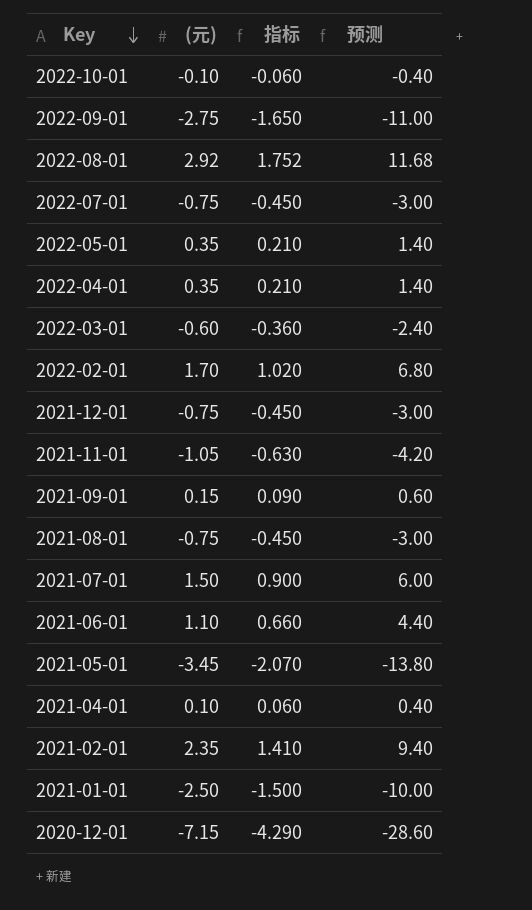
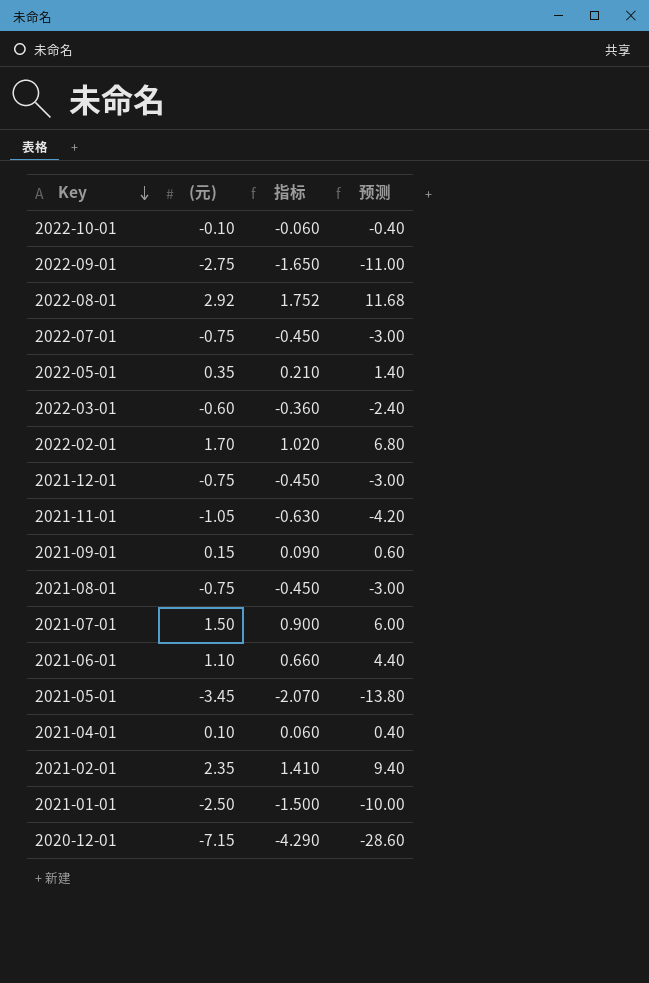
row 2022-04-01: 0.35 | 0.210 | 1.40 -> none

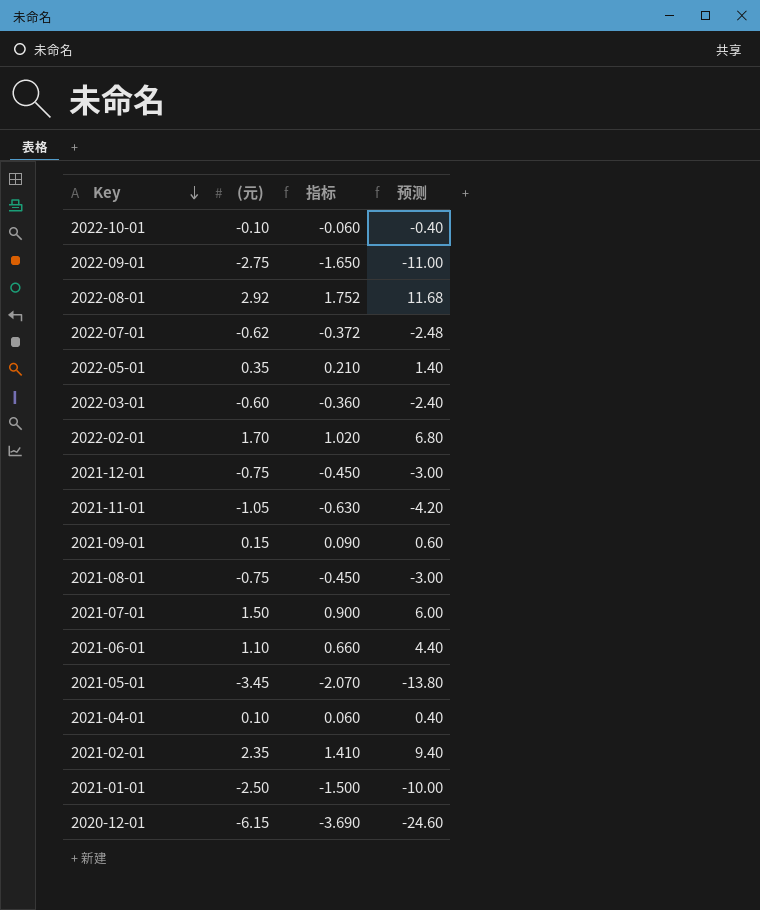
2022-07-01 | (元): -0.75 -> -0.62
2022-07-01 | 指标: -0.450 -> -0.372
2022-07-01 | 预测: -3.00 -> -2.48
2020-12-01 | (元): -7.15 -> -6.15
2020-12-01 | 指标: -4.290 -> -3.690
2020-12-01 | 预测: -28.60 -> -24.60

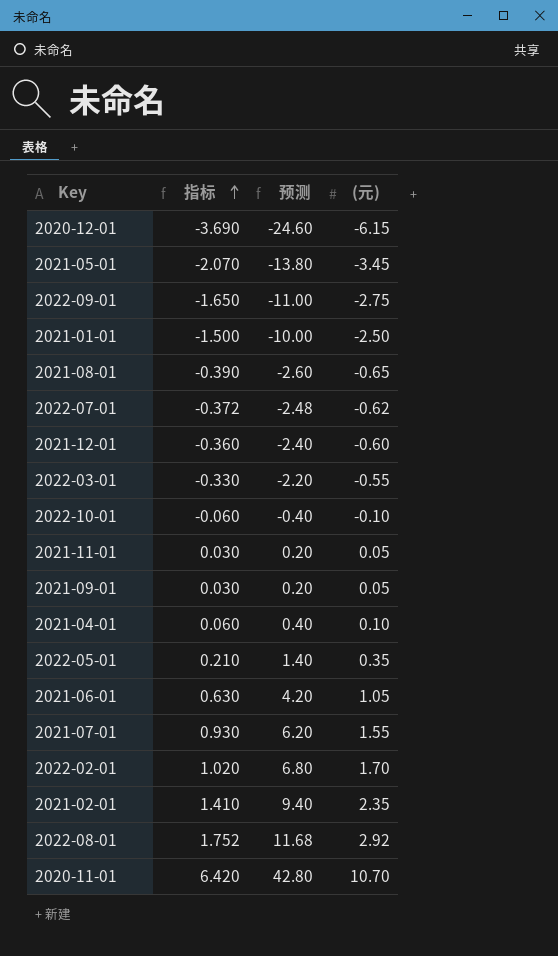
row order: Key descending -> 指标 ascending
column (元) | position: 2 -> 4
2021-08-01 | 指标: -0.450 -> -0.390
2021-08-01 | 预测: -3.00 -> -2.60
2021-08-01 | (元): -0.75 -> -0.65
2021-12-01 | 指标: -0.450 -> -0.360
2021-12-01 | 预测: -3.00 -> -2.40
2021-12-01 | (元): -0.75 -> -0.60
2022-03-01 | 指标: -0.360 -> -0.330
2022-03-01 | 预测: -2.40 -> -2.20
2022-03-01 | (元): -0.60 -> -0.55
2021-11-01 | 指标: -0.630 -> 0.030
2021-11-01 | 预测: -4.20 -> 0.20
2021-11-01 | (元): -1.05 -> 0.05
2021-09-01 | 指标: 0.090 -> 0.030
2021-09-01 | 预测: 0.60 -> 0.20
2021-09-01 | (元): 0.15 -> 0.05
2021-06-01 | 指标: 0.660 -> 0.630
2021-06-01 | 预测: 4.40 -> 4.20
2021-06-01 | (元): 1.10 -> 1.05
2021-07-01 | 指标: 0.900 -> 0.930
2021-07-01 | 预测: 6.00 -> 6.20
2021-07-01 | (元): 1.50 -> 1.55
row 2020-11-01: none -> 6.420 | 42.80 | 10.70

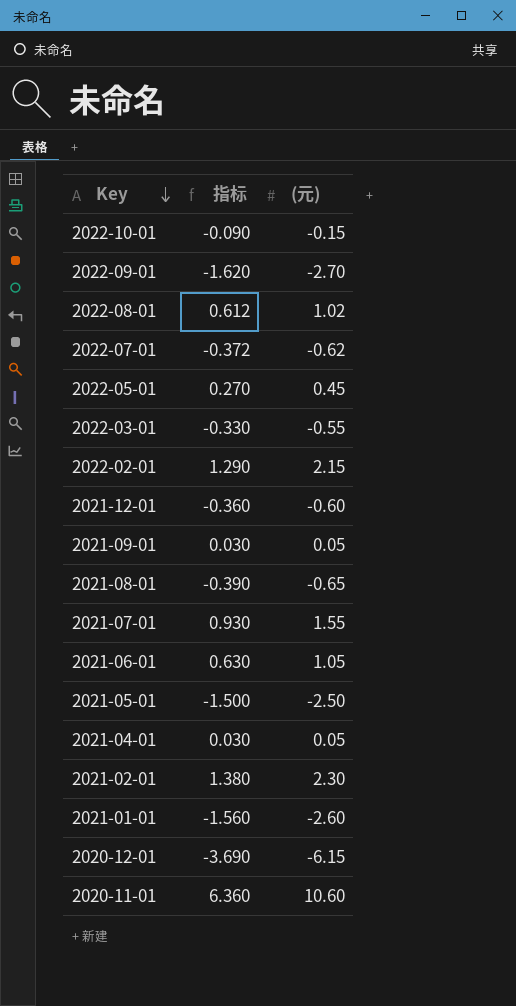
row order: 指标 ascending -> Key descending
column 预测 | formula: [(元)] * 4 -> none
row 2021-11-01: 0.030 | 0.20 | 0.05 -> none
2022-10-01 | 指标: -0.060 -> -0.090
2022-10-01 | (元): -0.10 -> -0.15
2022-09-01 | 指标: -1.650 -> -1.620
2022-09-01 | (元): -2.75 -> -2.70
2022-08-01 | 指标: 1.752 -> 0.612
2022-08-01 | (元): 2.92 -> 1.02
2022-05-01 | 指标: 0.210 -> 0.270
2022-05-01 | (元): 0.35 -> 0.45
2022-02-01 | 指标: 1.020 -> 1.290
2022-02-01 | (元): 1.70 -> 2.15
2021-05-01 | 指标: -2.070 -> -1.500
2021-05-01 | (元): -3.45 -> -2.50
2021-04-01 | 指标: 0.060 -> 0.030
2021-04-01 | (元): 0.10 -> 0.05
2021-02-01 | 指标: 1.410 -> 1.380
2021-02-01 | (元): 2.35 -> 2.30
2021-01-01 | 指标: -1.500 -> -1.560
2021-01-01 | (元): -2.50 -> -2.60
2020-11-01 | 指标: 6.420 -> 6.360
2020-11-01 | (元): 10.70 -> 10.60

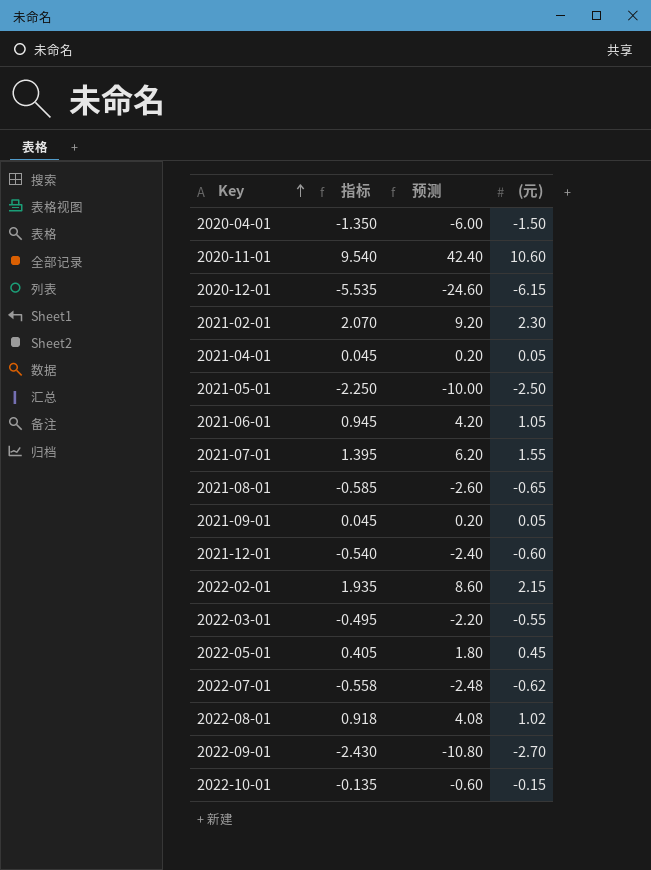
row order: Key descending -> Key ascending
column 指标 | formula: [(元)] * 0.6 -> [(元)] * 0.9
column 预测 | formula: none -> [(元)] * 4
row 2021-01-01: -1.560 | -2.60 -> none
row 2020-04-01: none -> -1.350 | -6.00 | -1.50

